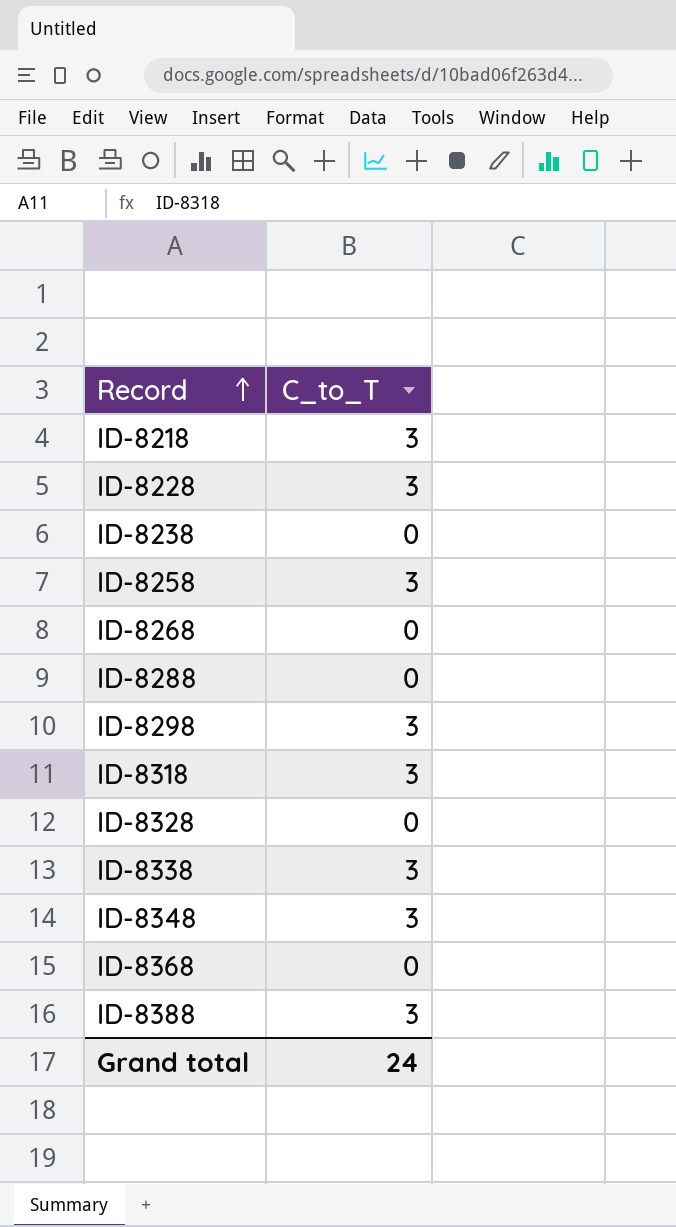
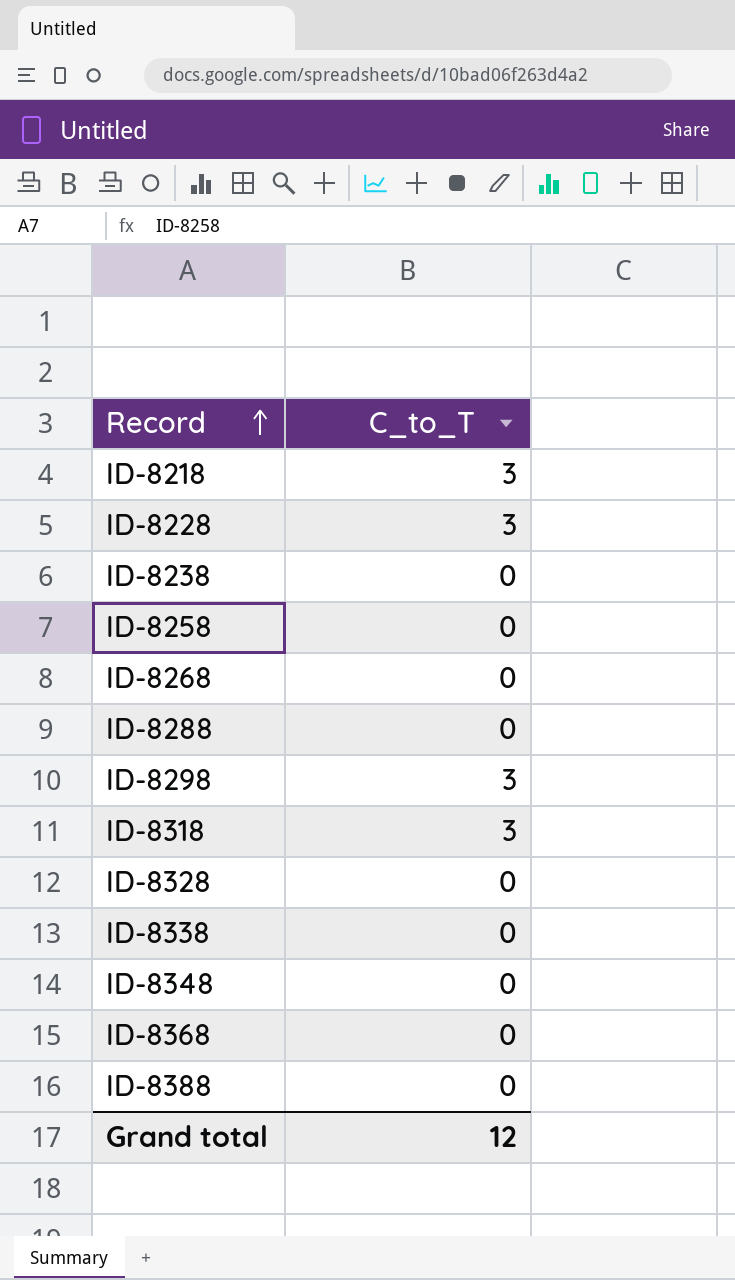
ID-8258 | C_to_T: 3 -> 0
ID-8338 | C_to_T: 3 -> 0
ID-8348 | C_to_T: 3 -> 0
ID-8388 | C_to_T: 3 -> 0
Grand total | C_to_T: 24 -> 12

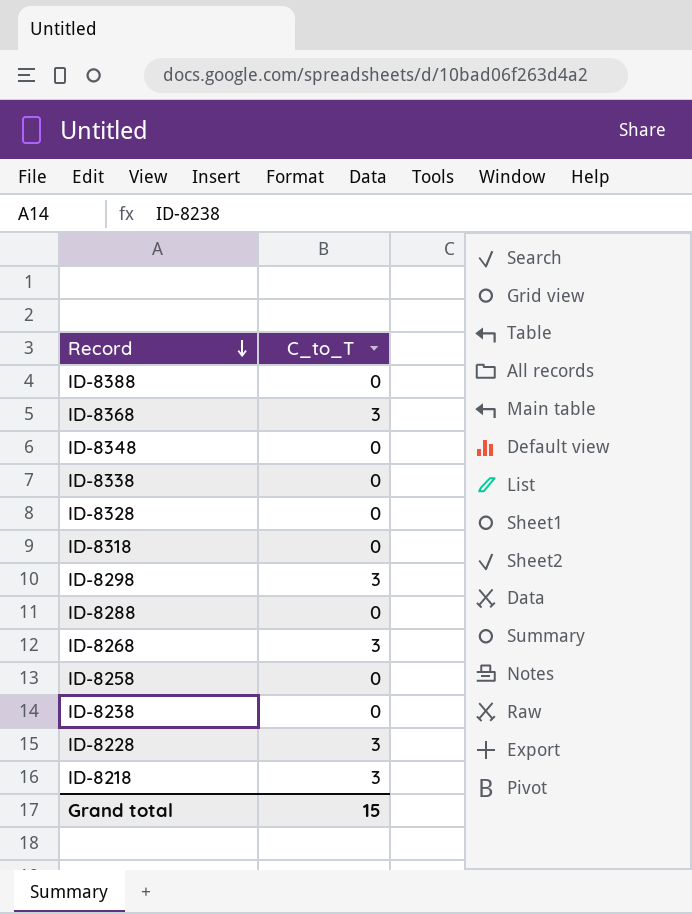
row order: Record ascending -> Record descending
ID-8368 | C_to_T: 0 -> 3
ID-8318 | C_to_T: 3 -> 0
ID-8268 | C_to_T: 0 -> 3
Grand total | C_to_T: 12 -> 15

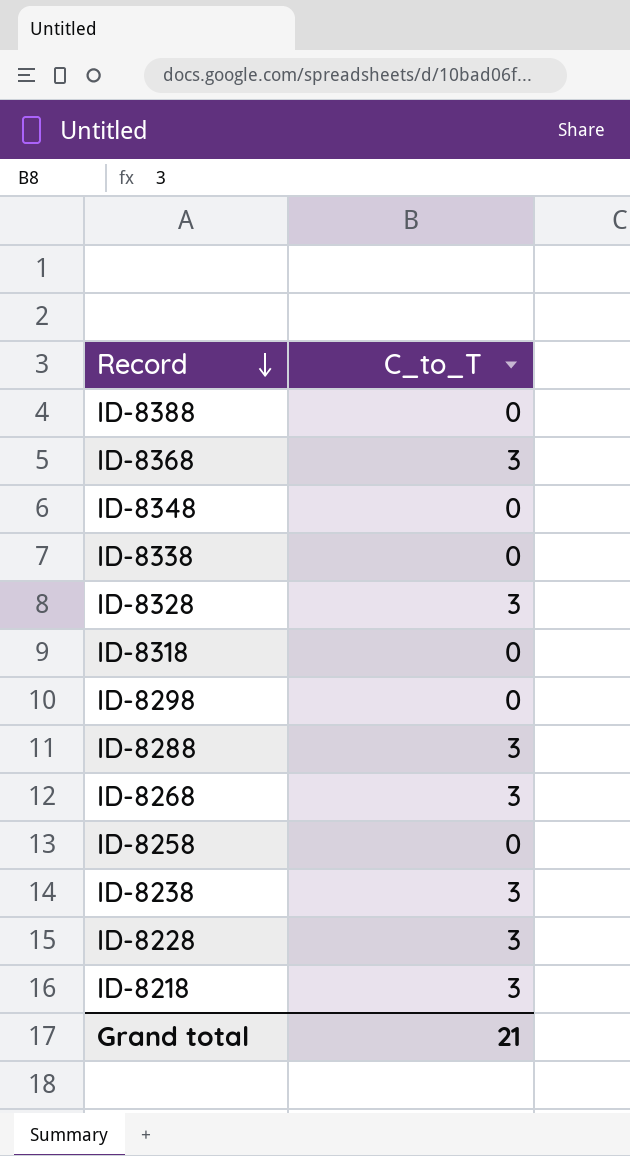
ID-8328 | C_to_T: 0 -> 3
ID-8298 | C_to_T: 3 -> 0
ID-8288 | C_to_T: 0 -> 3
ID-8238 | C_to_T: 0 -> 3
Grand total | C_to_T: 15 -> 21

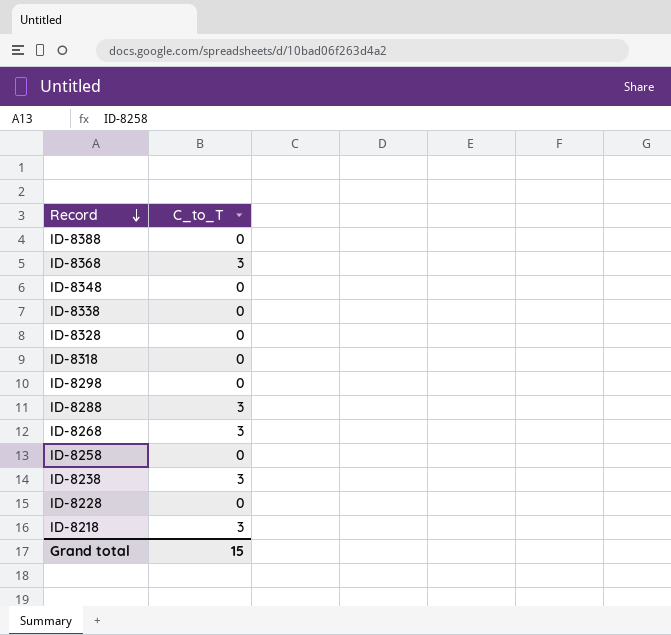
ID-8328 | C_to_T: 3 -> 0
ID-8228 | C_to_T: 3 -> 0
Grand total | C_to_T: 21 -> 15

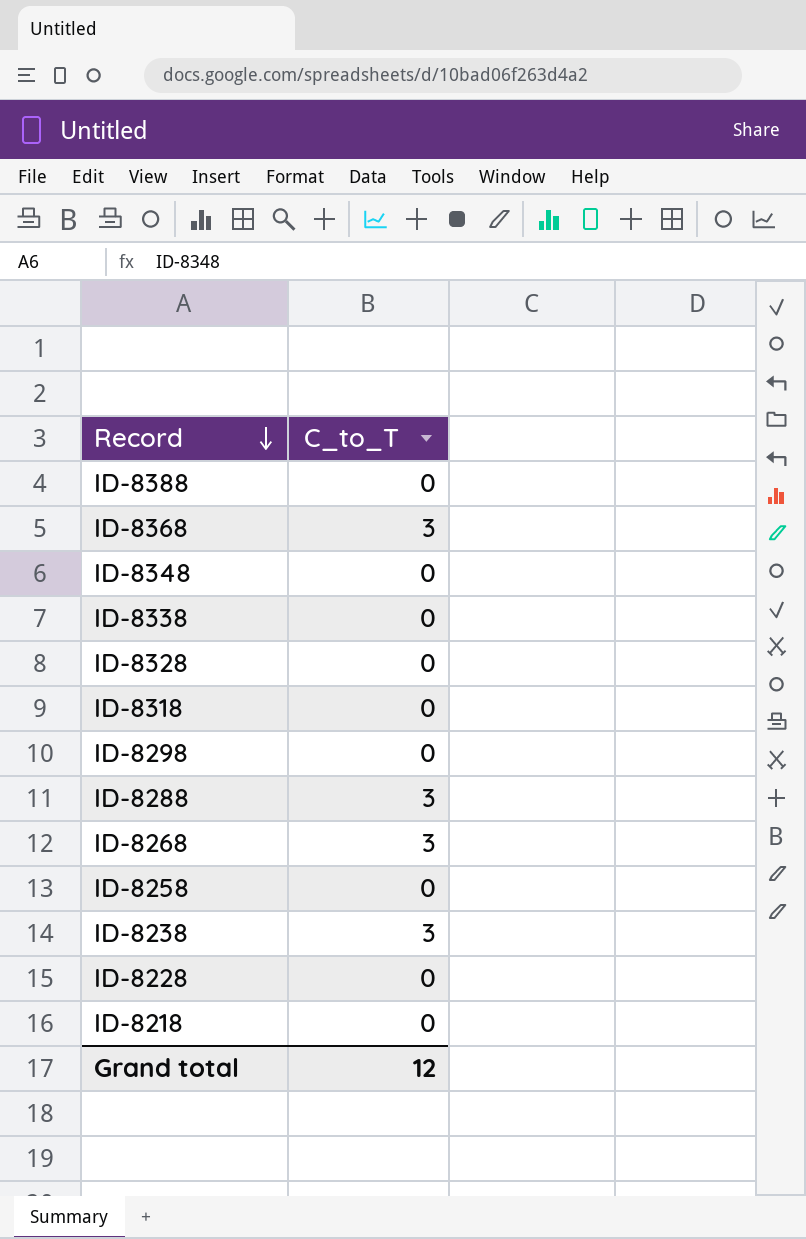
ID-8218 | C_to_T: 3 -> 0
Grand total | C_to_T: 15 -> 12

